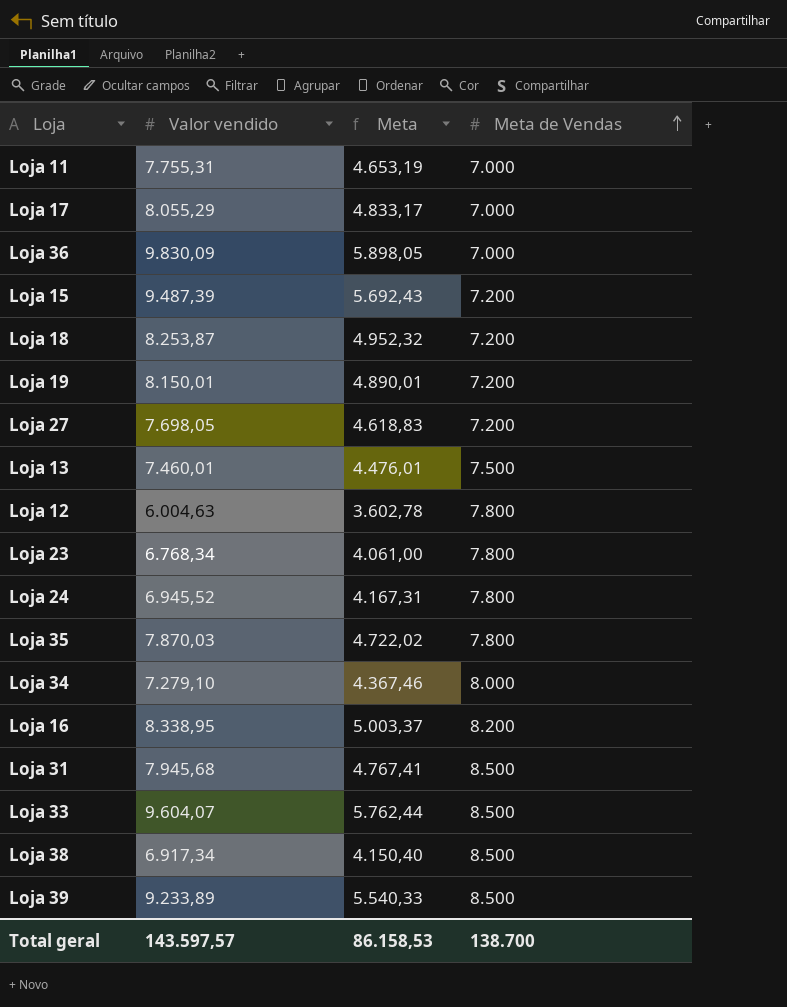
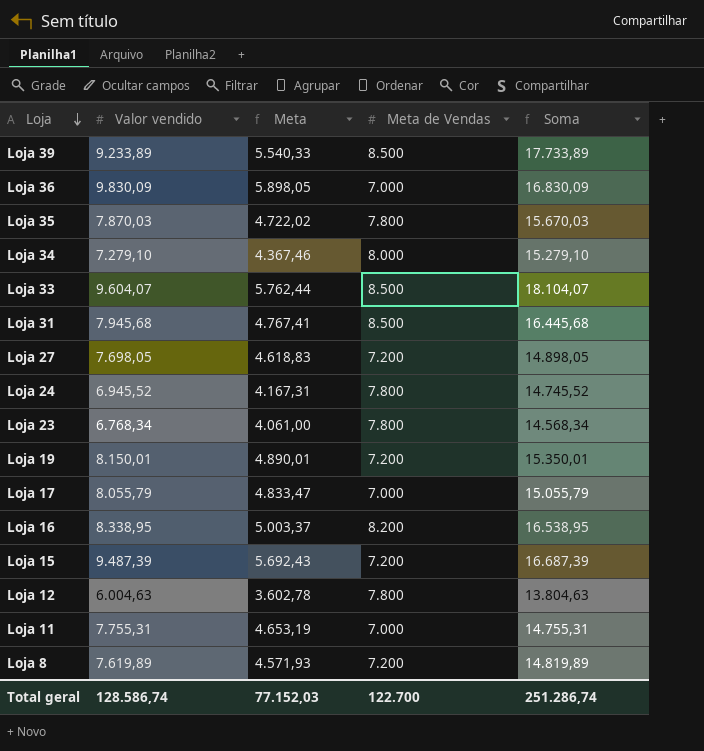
row order: Meta de Vendas ascending -> Loja descending
column Soma | formula: none -> [Valor vendido] + [Meta de Vendas]
row Loja 18: 8.253,87 | 4.952,32 | 7.200 -> none
row Loja 13: 7.460,01 | 4.476,01 | 7.500 -> none
row Loja 38: 6.917,34 | 4.150,40 | 8.500 -> none
Loja 17 | Valor vendido: 8.055,29 -> 8.055,79
Loja 17 | Meta: 4.833,17 -> 4.833,47
row Loja 8: none -> 7.619,89 | 4.571,93 | 7.200 | 14.819,89
Total geral | Valor vendido: 143.597,57 -> 128.586,74
Total geral | Meta: 86.158,53 -> 77.152,03
Total geral | Meta de Vendas: 138.700 -> 122.700

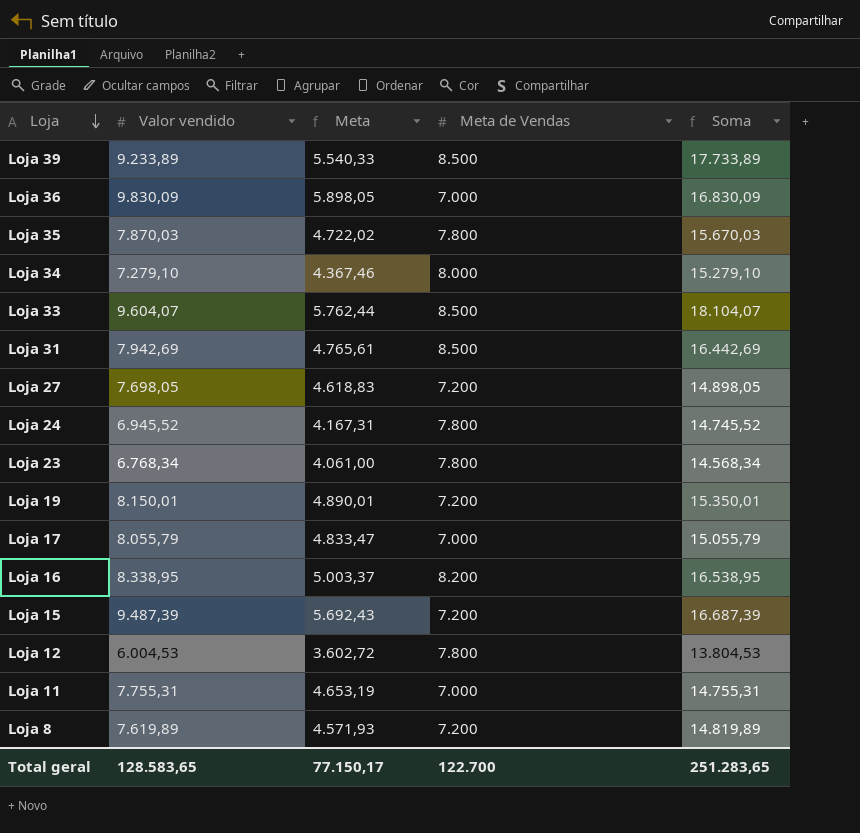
Loja 31 | Valor vendido: 7.945,68 -> 7.942,69
Loja 31 | Meta: 4.767,41 -> 4.765,61
Loja 31 | Soma: 16.445,68 -> 16.442,69
Loja 12 | Valor vendido: 6.004,63 -> 6.004,53
Loja 12 | Meta: 3.602,78 -> 3.602,72
Loja 12 | Soma: 13.804,63 -> 13.804,53
Total geral | Valor vendido: 128.586,74 -> 128.583,65
Total geral | Meta: 77.152,03 -> 77.150,17
Total geral | Soma: 251.286,74 -> 251.283,65

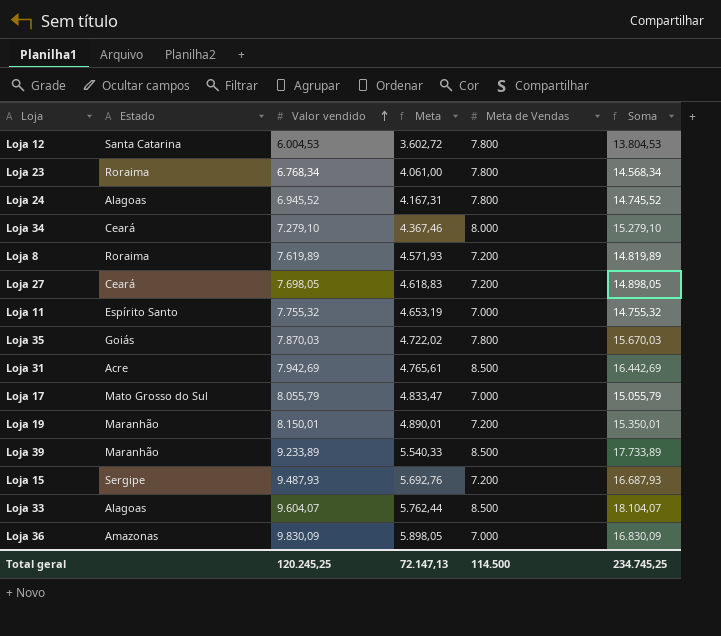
row order: Loja descending -> Valor vendido ascending
column Estado | position: none -> 2
row Loja 16: 8.338,95 | 5.003,37 | 8.200 | 16.538,95 -> none
Loja 11 | Valor vendido: 7.755,31 -> 7.755,32
Loja 11 | Soma: 14.755,31 -> 14.755,32
Loja 15 | Valor vendido: 9.487,39 -> 9.487,93
Loja 15 | Meta: 5.692,43 -> 5.692,76
Loja 15 | Soma: 16.687,39 -> 16.687,93
Total geral | Valor vendido: 128.583,65 -> 120.245,25
Total geral | Meta: 77.150,17 -> 72.147,13
Total geral | Meta de Vendas: 122.700 -> 114.500
Total geral | Soma: 251.283,65 -> 234.745,25

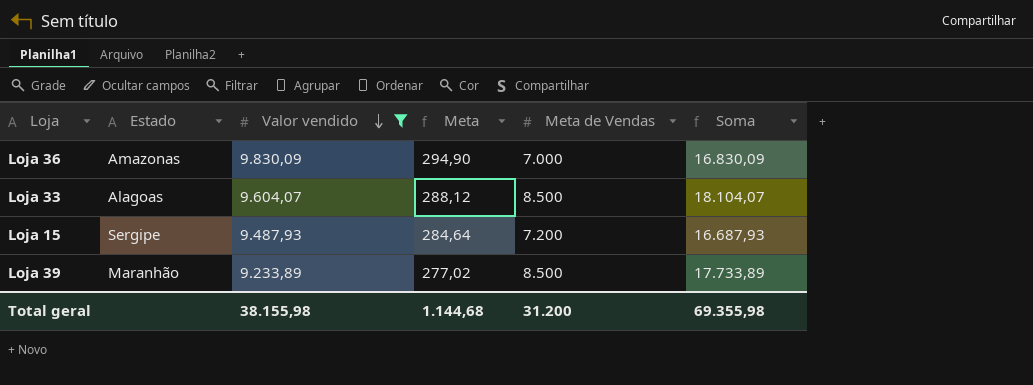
filter: none -> Valor vendido >= 9.233,89
row order: Valor vendido ascending -> Valor vendido descending
column Meta | formula: [Valor vendido] * 0,6 -> [Valor vendido] * 0,03
Total geral | Valor vendido: 120.245,25 -> 38.155,98
Total geral | Meta: 72.147,13 -> 1.144,68
Total geral | Meta de Vendas: 114.500 -> 31.200
Total geral | Soma: 234.745,25 -> 69.355,98

